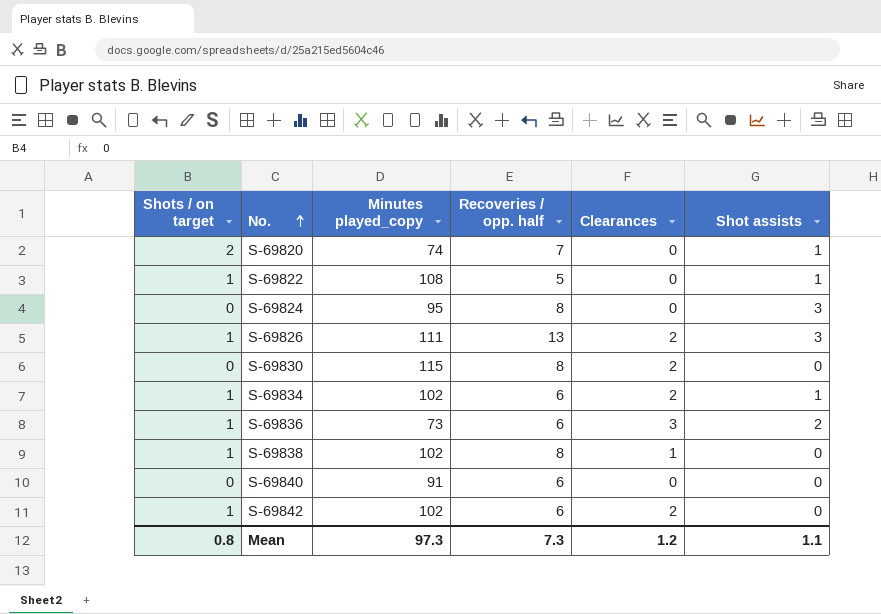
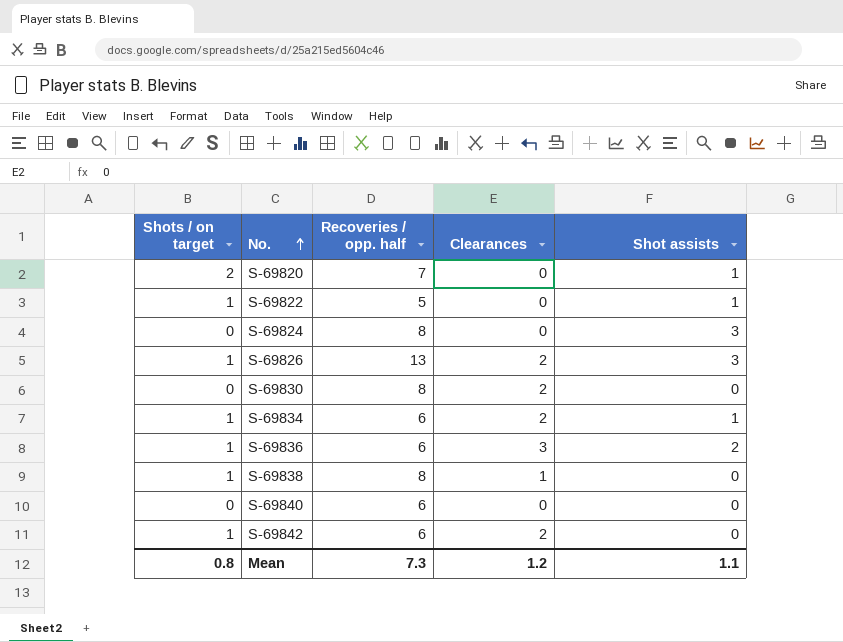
column Minutes played_copy | position: 3 -> none

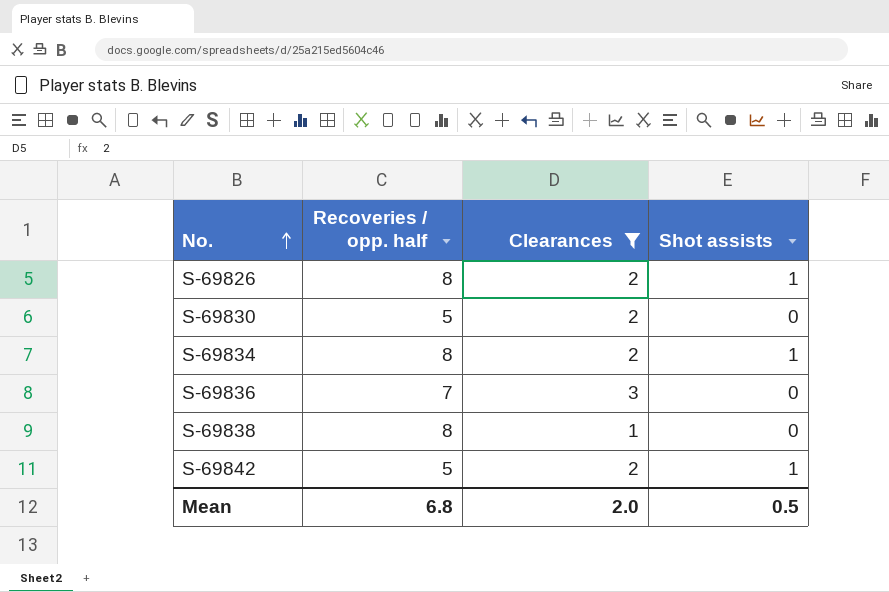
filter: none -> Clearances != 0
column Shots / on target | position: 1 -> none
S-69826 | Recoveries / opp. half: 13 -> 8
S-69826 | Shot assists: 3 -> 1
S-69830 | Recoveries / opp. half: 8 -> 5
S-69834 | Recoveries / opp. half: 6 -> 8
S-69836 | Recoveries / opp. half: 6 -> 7
S-69836 | Shot assists: 2 -> 0
S-69842 | Recoveries / opp. half: 6 -> 5
S-69842 | Shot assists: 0 -> 1
Mean | Recoveries / opp. half: 7.3 -> 6.8
Mean | Clearances: 1.2 -> 2.0
Mean | Shot assists: 1.1 -> 0.5

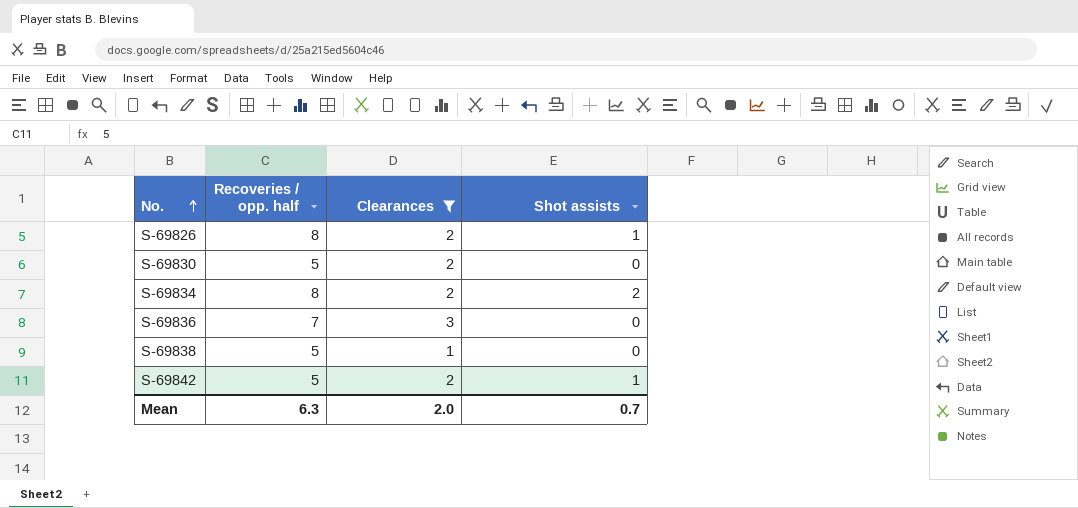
S-69834 | Shot assists: 1 -> 2
S-69838 | Recoveries / opp. half: 8 -> 5
Mean | Recoveries / opp. half: 6.8 -> 6.3
Mean | Shot assists: 0.5 -> 0.7

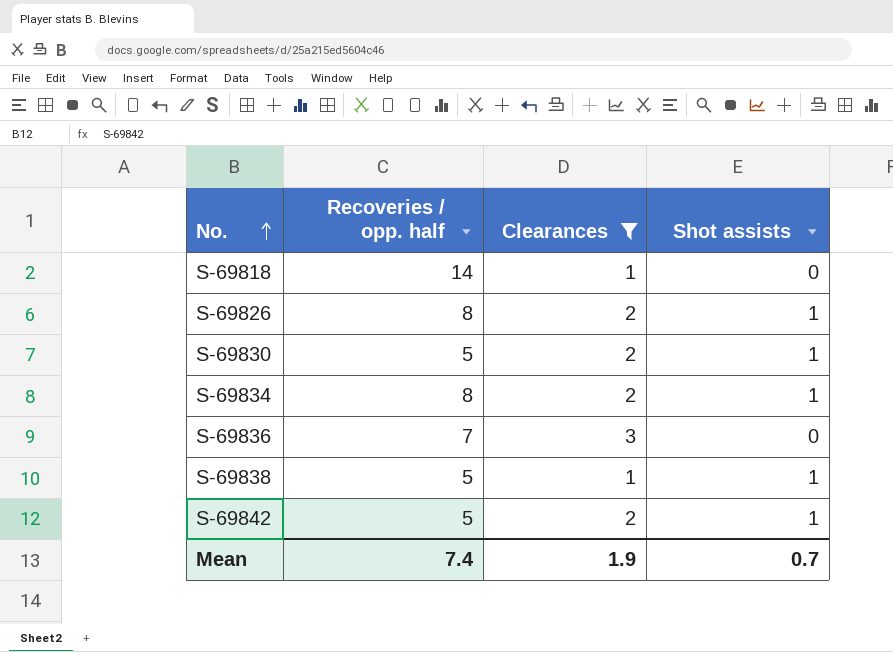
row S-69818: none -> 14 | 1 | 0
S-69830 | Shot assists: 0 -> 1
S-69834 | Shot assists: 2 -> 1
S-69838 | Shot assists: 0 -> 1
Mean | Recoveries / opp. half: 6.3 -> 7.4
Mean | Clearances: 2.0 -> 1.9

